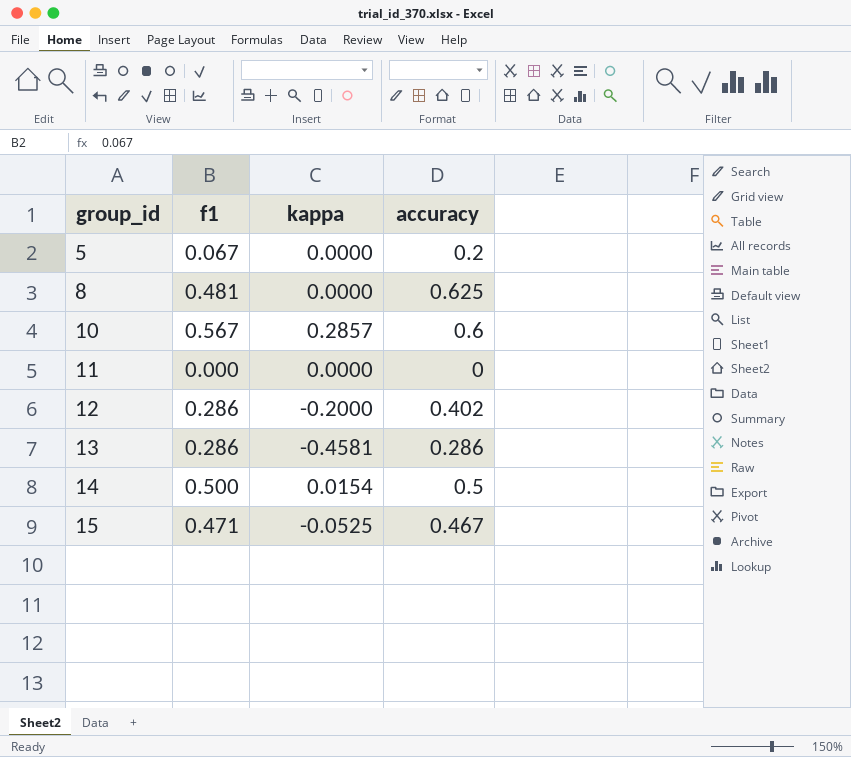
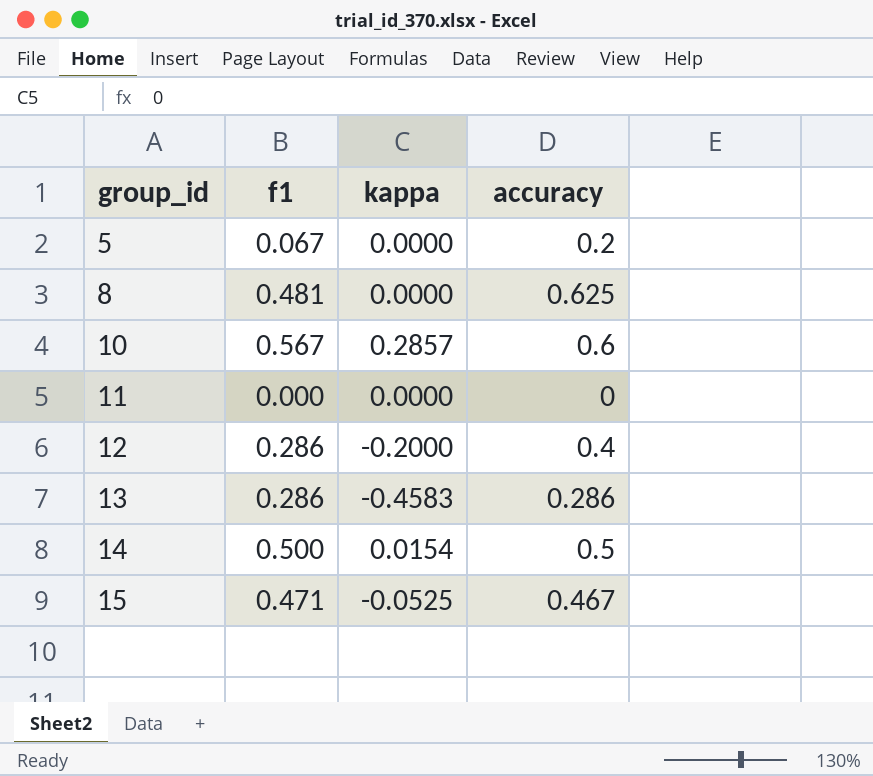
12 | accuracy: 0.402 -> 0.4
13 | kappa: -0.4581 -> -0.4583

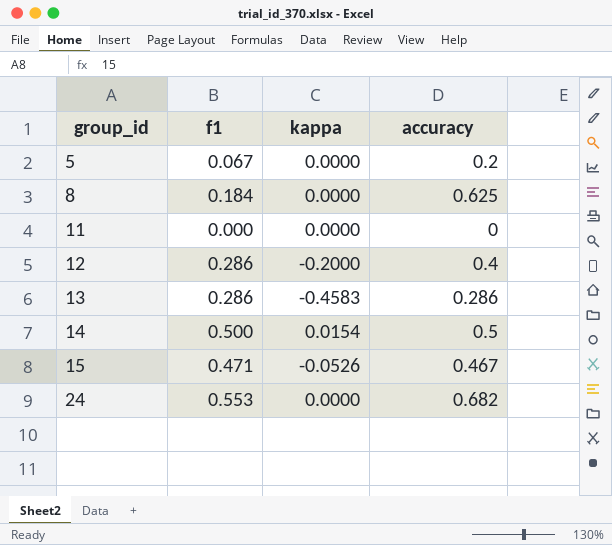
row 10: 0.567 | 0.2857 | 0.6 -> none
8 | f1: 0.481 -> 0.184
15 | kappa: -0.0525 -> -0.0526
row 24: none -> 0.553 | 0.0000 | 0.682

